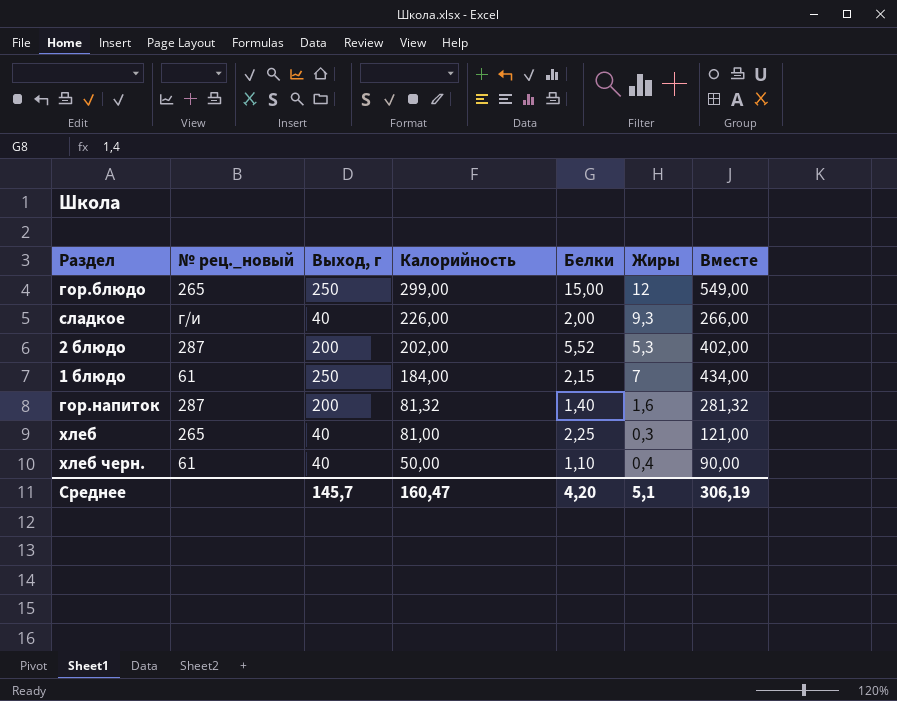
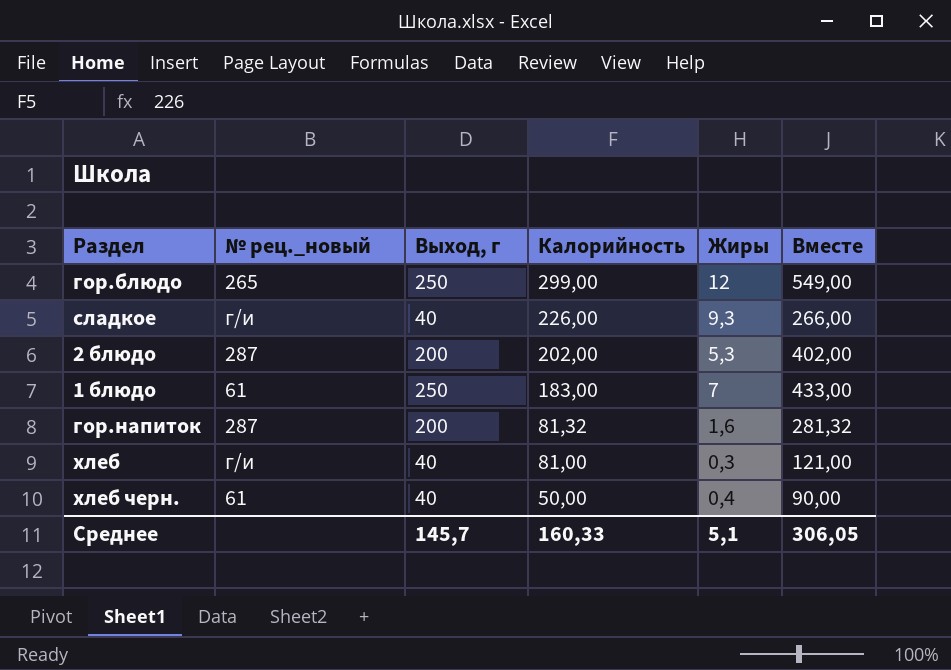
column Белки | position: 5 -> none
1 блюдо | Калорийность: 184,00 -> 183,00
1 блюдо | Вместе: 434,00 -> 433,00
хлеб | № рец._новый: 265 -> г/и
Среднее | Калорийность: 160,47 -> 160,33
Среднее | Вместе: 306,19 -> 306,05

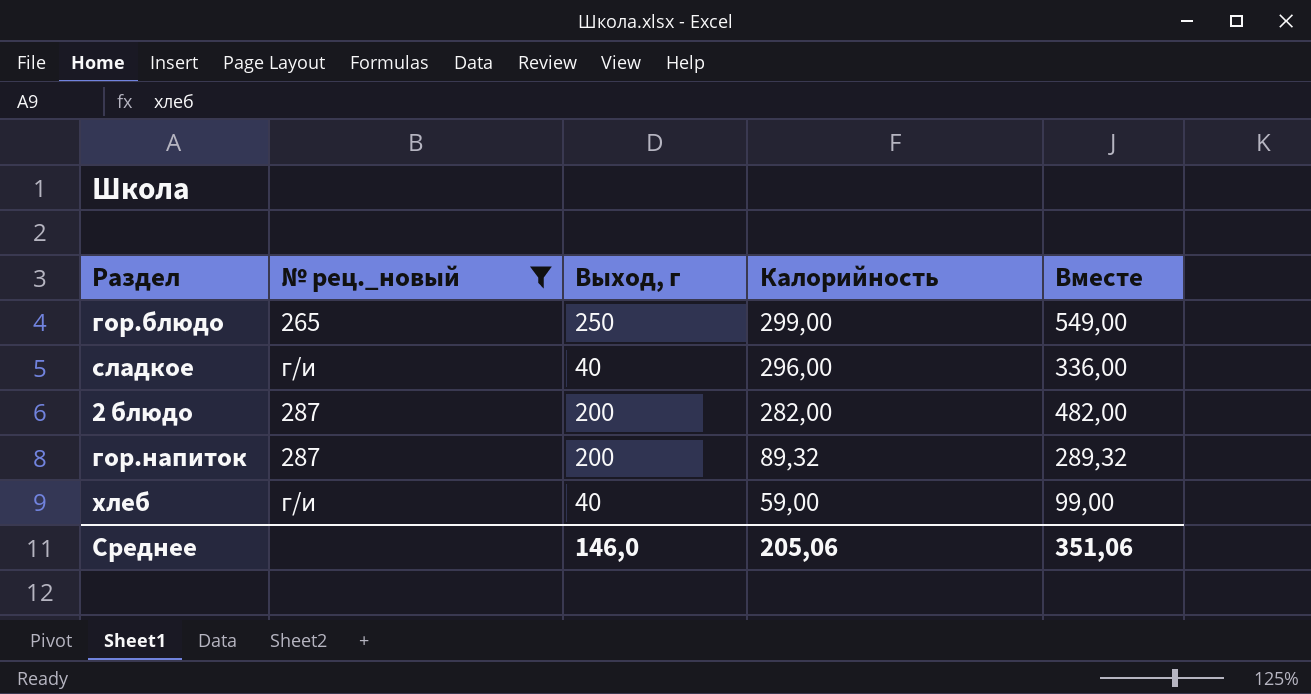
filter: none -> № рец._новый != 61
column Жиры | position: 5 -> none
сладкое | Калорийность: 226,00 -> 296,00
сладкое | Вместе: 266,00 -> 336,00
2 блюдо | Калорийность: 202,00 -> 282,00
2 блюдо | Вместе: 402,00 -> 482,00
гор.напиток | Калорийность: 81,32 -> 89,32
гор.напиток | Вместе: 281,32 -> 289,32
хлеб | Калорийность: 81,00 -> 59,00
хлеб | Вместе: 121,00 -> 99,00
Среднее | Выход, г: 145,7 -> 146,0
Среднее | Калорийность: 160,33 -> 205,06
Среднее | Вместе: 306,05 -> 351,06

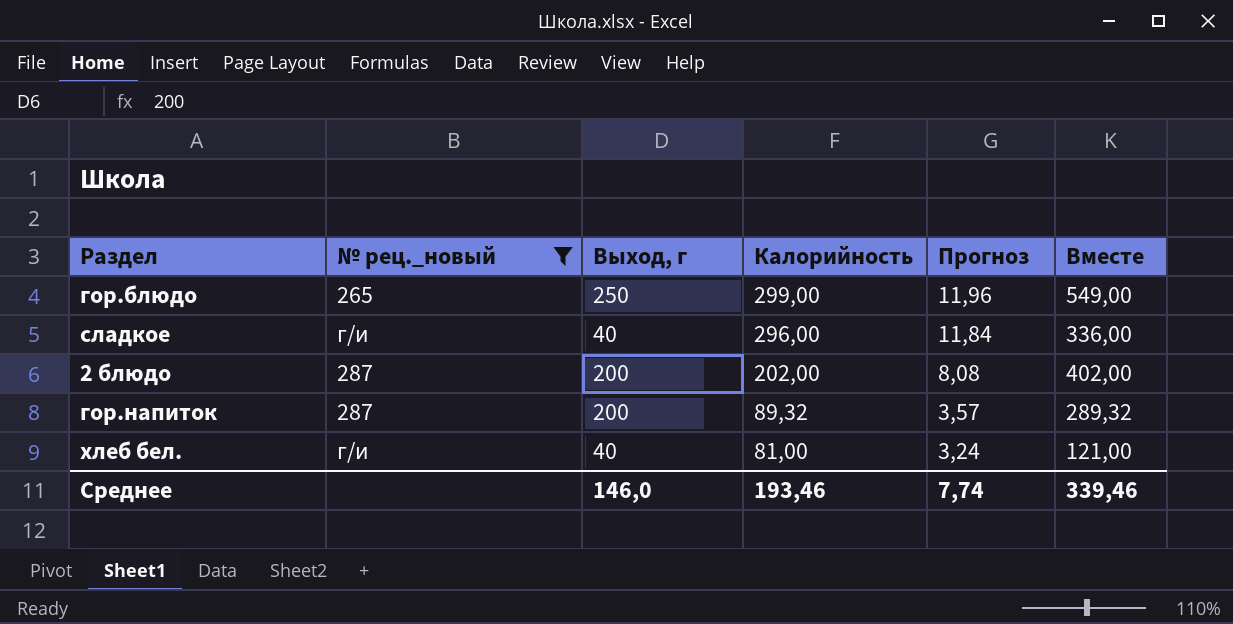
column Прогноз | formula: none -> [Калорийность] * 0,04
row хлеб: г/и | 40 | 59,00 | 99,00 -> none
2 блюдо | Калорийность: 282,00 -> 202,00
2 блюдо | Вместе: 482,00 -> 402,00
row хлеб бел.: none -> г/и | 40 | 81,00 | 3,24 | 121,00
Среднее | Калорийность: 205,06 -> 193,46
Среднее | Вместе: 351,06 -> 339,46

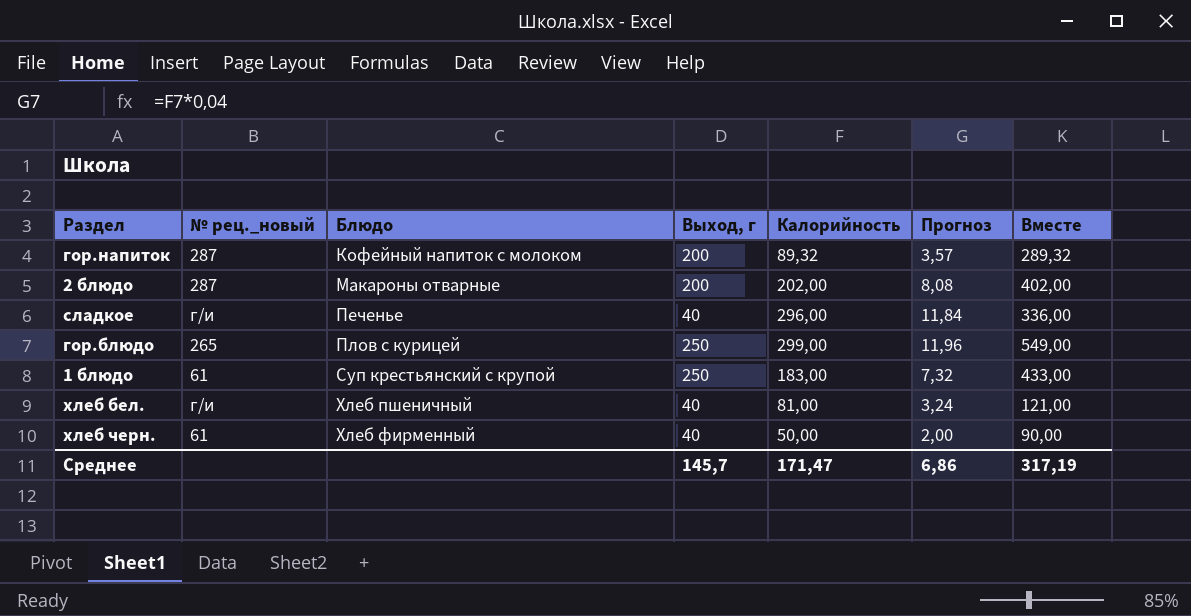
filter: № рец._новый != 61 -> none
row order: Калорийность descending -> Блюдо ascending
column Блюдо | position: none -> 3
Среднее | Выход, г: 146,0 -> 145,7
Среднее | Калорийность: 193,46 -> 171,47
Среднее | Прогноз: 7,74 -> 6,86
Среднее | Вместе: 339,46 -> 317,19

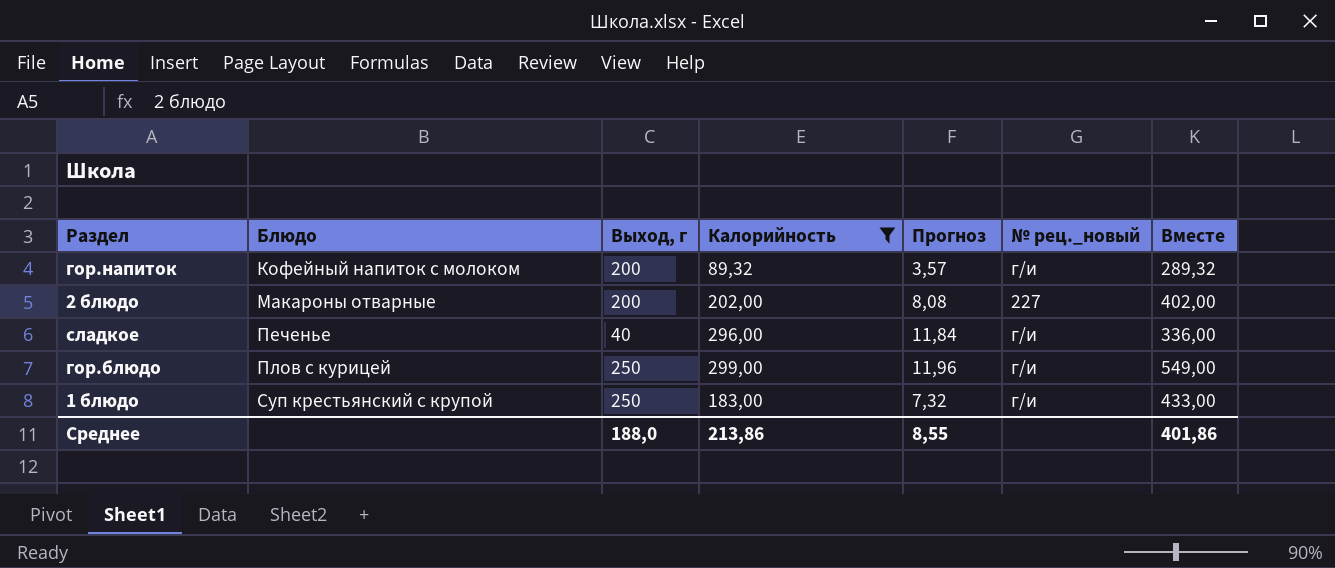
filter: none -> Калорийность >= 89,32
column № рец._новый | position: 2 -> 6
гор.напиток | № рец._новый: 287 -> г/и
2 блюдо | № рец._новый: 287 -> 227
гор.блюдо | № рец._новый: 265 -> г/и
1 блюдо | № рец._новый: 61 -> г/и
Среднее | Выход, г: 145,7 -> 188,0
Среднее | Калорийность: 171,47 -> 213,86
Среднее | Прогноз: 6,86 -> 8,55
Среднее | Вместе: 317,19 -> 401,86

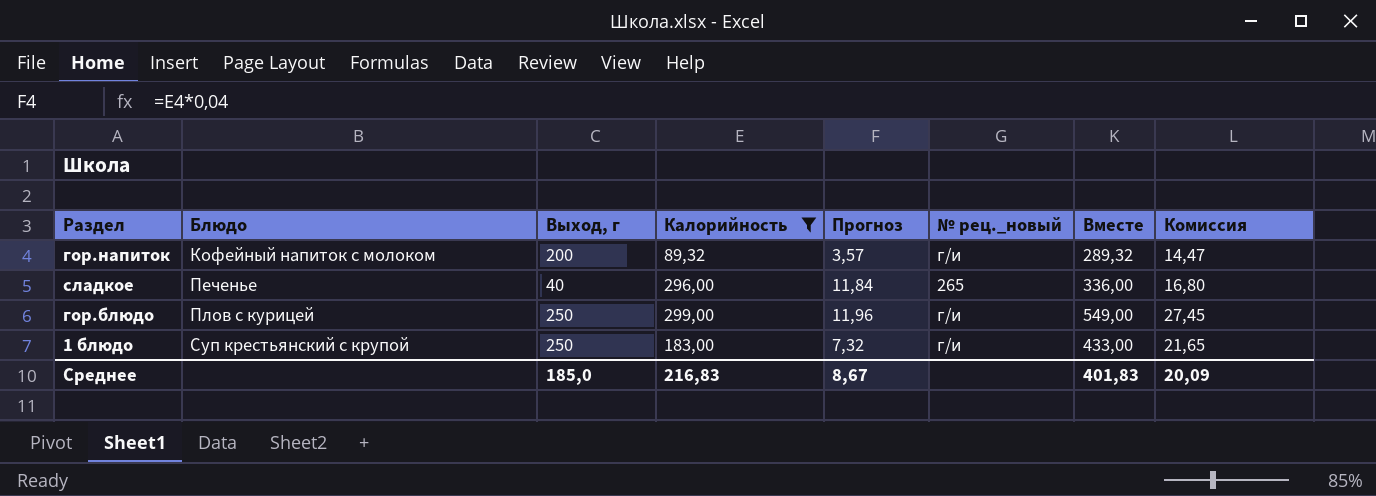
column Комиссия | formula: none -> [Вместе] * 0,05
row 2 блюдо: Макароны отварные | 200 | 202,00 | 8,08 | 227 | 402,00 -> none
сладкое | № рец._новый: г/и -> 265
Среднее | Выход, г: 188,0 -> 185,0
Среднее | Калорийность: 213,86 -> 216,83
Среднее | Прогноз: 8,55 -> 8,67
Среднее | Вместе: 401,86 -> 401,83

